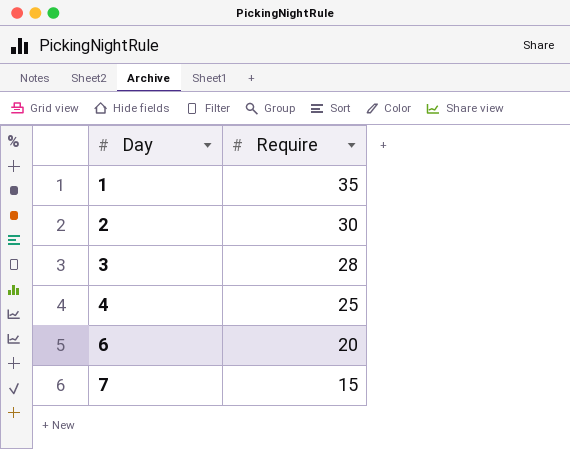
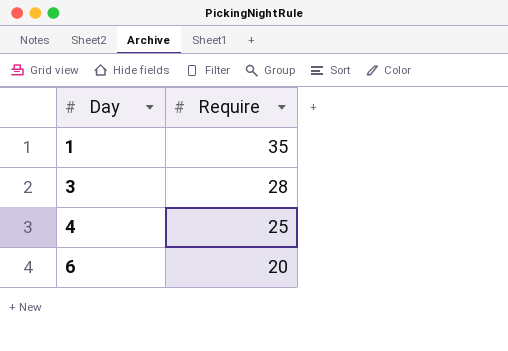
row 2: 30 -> none
row 7: 15 -> none

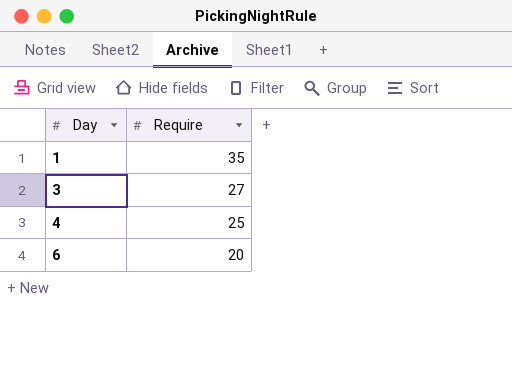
3 | Require: 28 -> 27

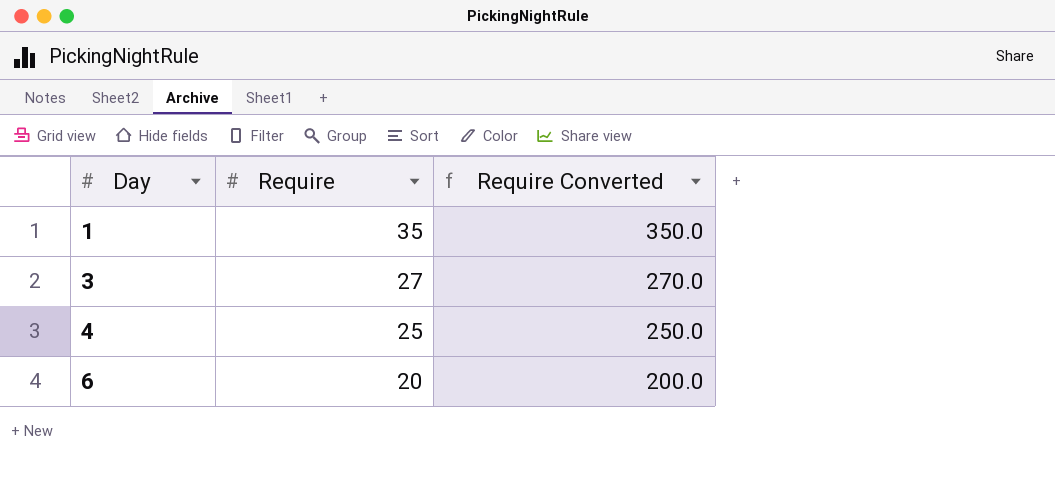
column Require Converted | formula: none -> [Require] * 10

